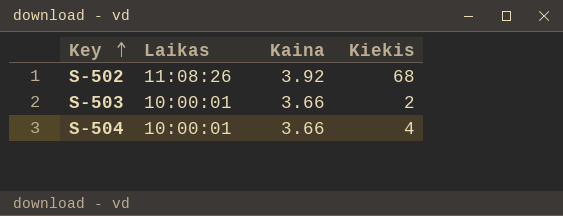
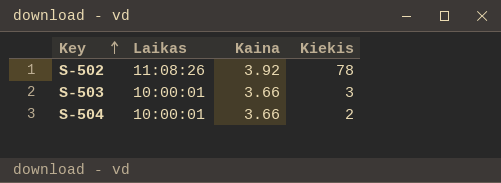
S-502 | Kiekis: 68 -> 78
S-503 | Kiekis: 2 -> 3
S-504 | Kiekis: 4 -> 2

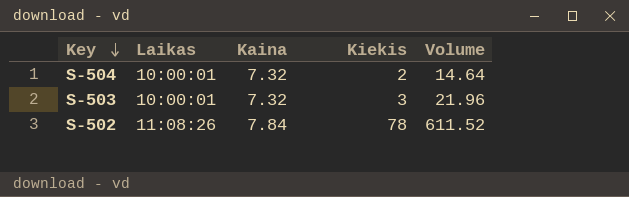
row order: Key ascending -> Key descending
column Volume | formula: none -> [Kaina] * [Kiekis]
S-504 | Kaina: 3.66 -> 7.32
S-503 | Kaina: 3.66 -> 7.32
S-502 | Kaina: 3.92 -> 7.84

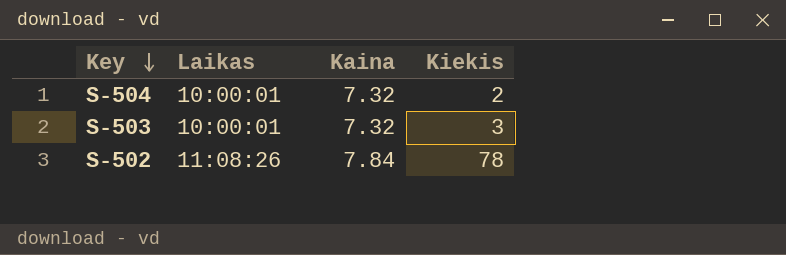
column Volume | formula: [Kaina] * [Kiekis] -> none

